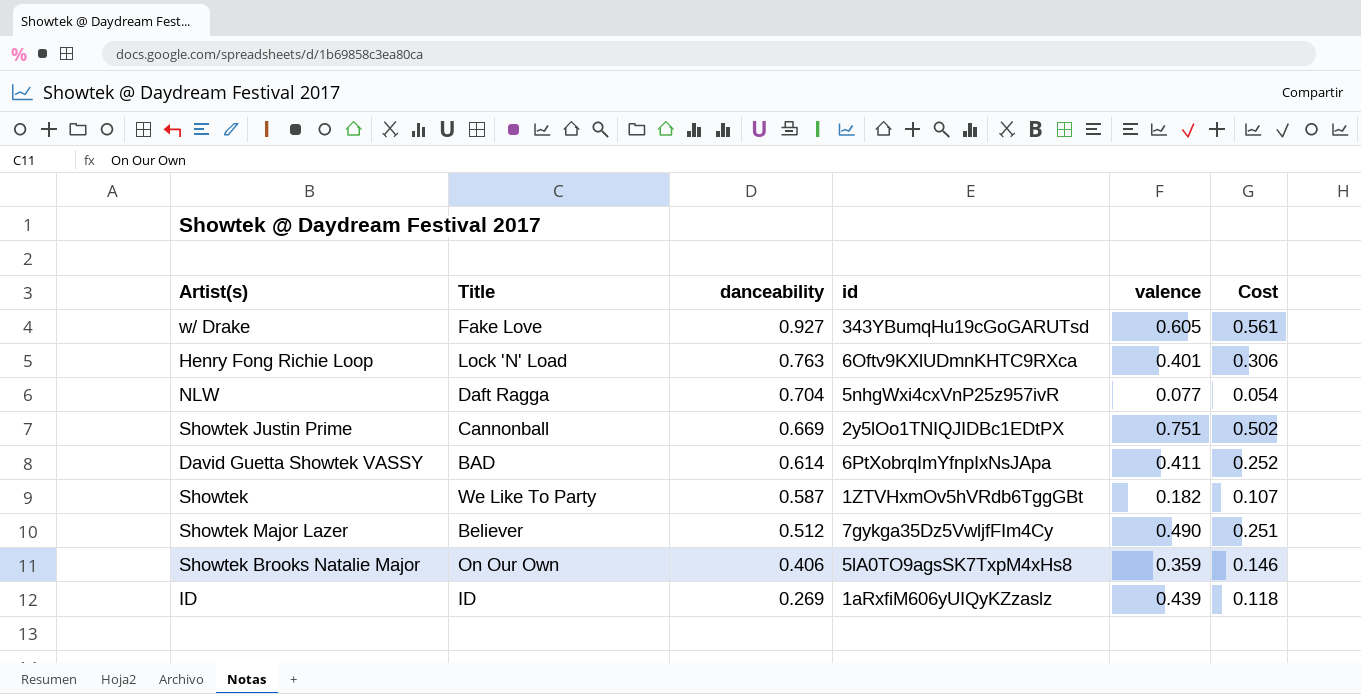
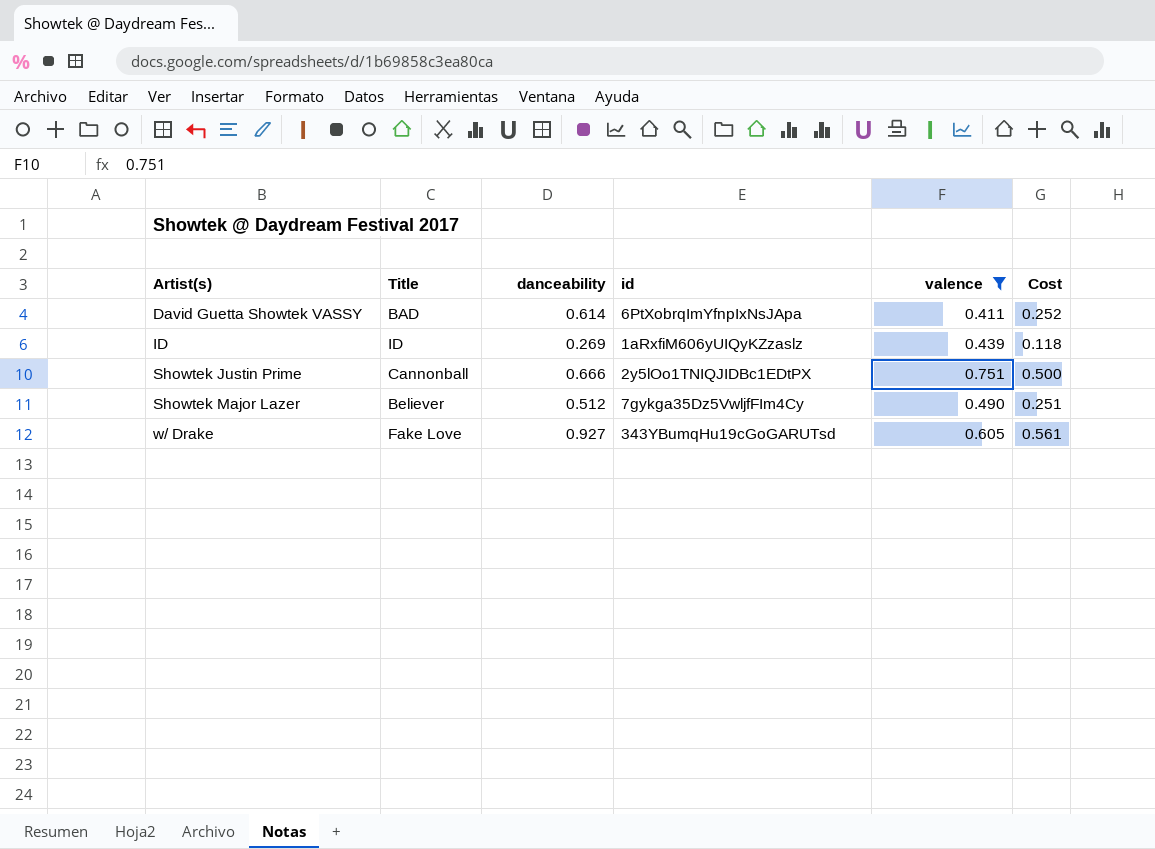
filter: none -> valence >= 0.411
row order: danceability descending -> Artist(s) ascending
Showtek Justin Prime | danceability: 0.669 -> 0.666
Showtek Justin Prime | Cost: 0.502 -> 0.500

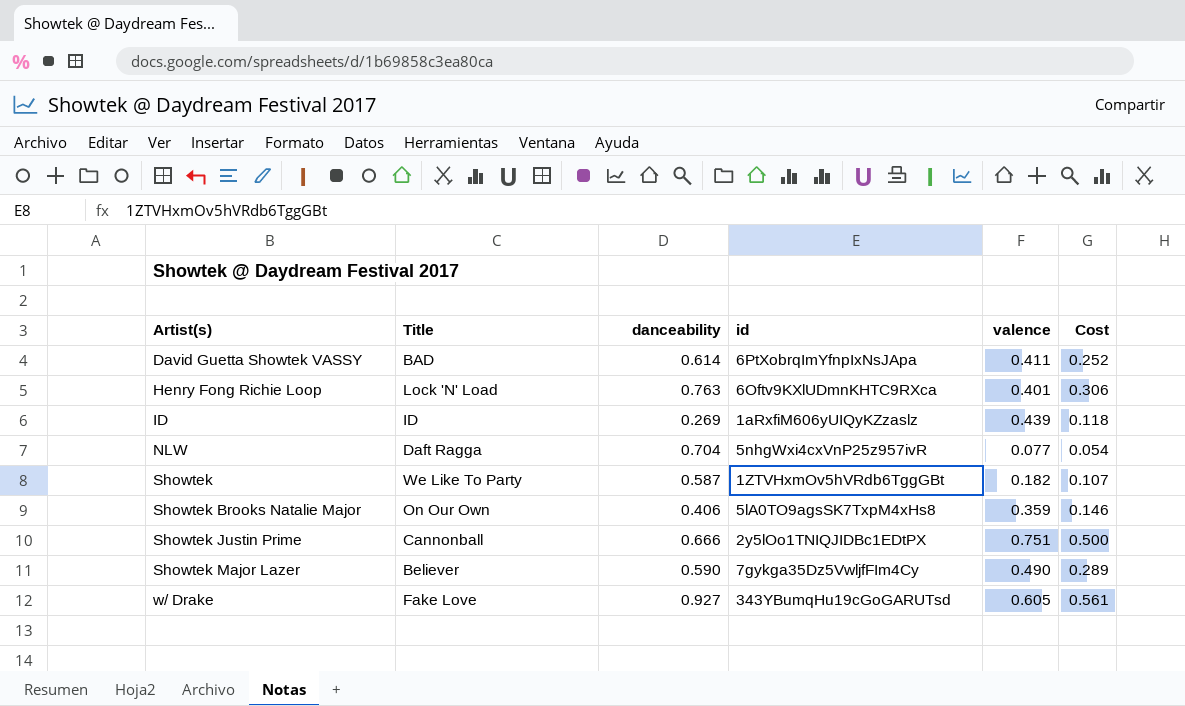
filter: valence >= 0.411 -> none
Showtek Major Lazer | danceability: 0.512 -> 0.590
Showtek Major Lazer | Cost: 0.251 -> 0.289

